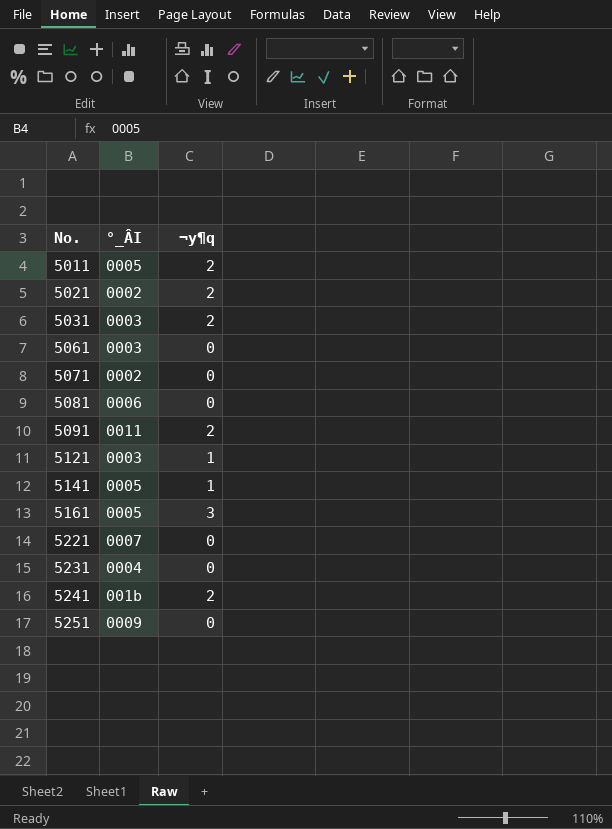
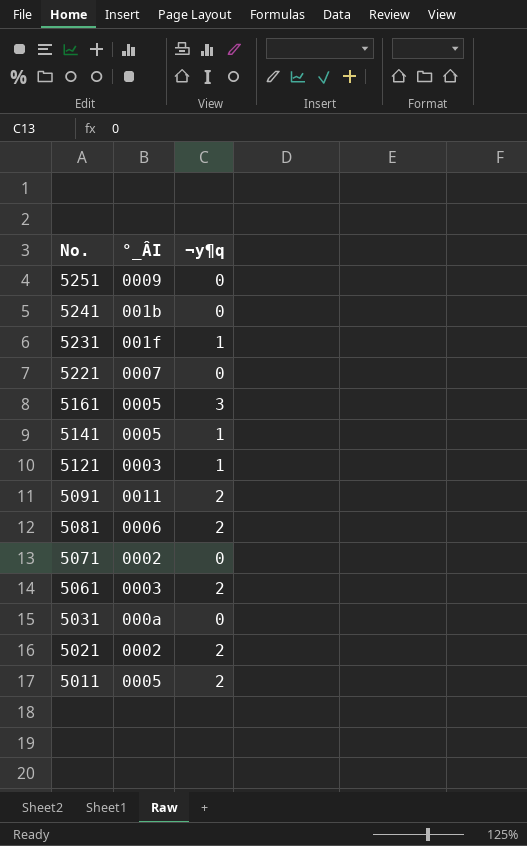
row order: No. ascending -> No. descending
5241 | ¬y¶q: 2 -> 0
5231 | °_ÂI: 0004 -> 001f
5231 | ¬y¶q: 0 -> 1
5081 | ¬y¶q: 0 -> 2
5061 | ¬y¶q: 0 -> 2
5031 | °_ÂI: 0003 -> 000a
5031 | ¬y¶q: 2 -> 0

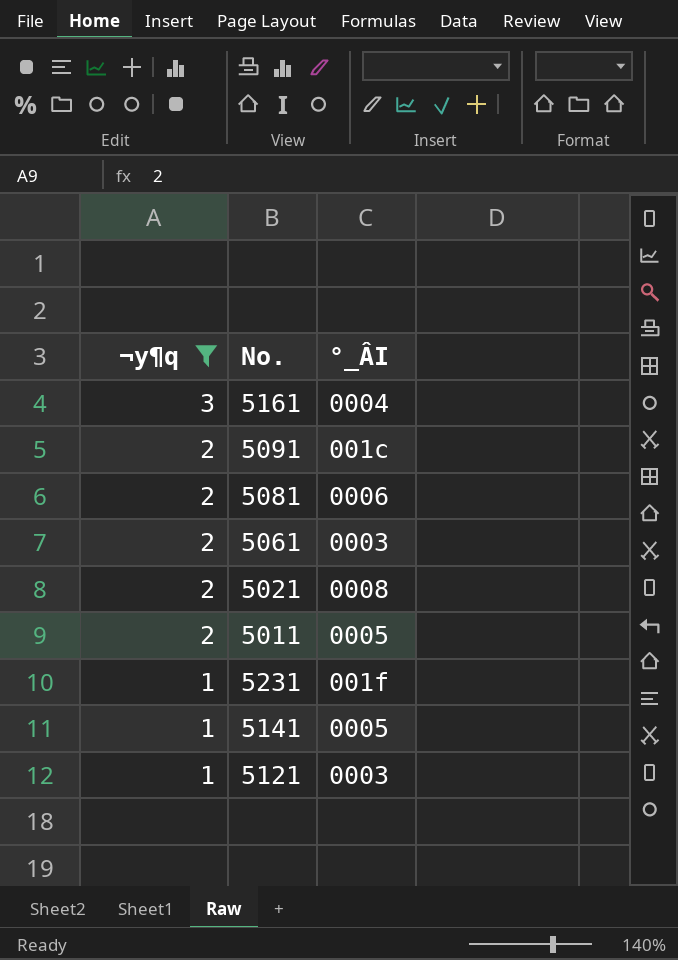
filter: none -> ¬y¶q != 0
row order: No. descending -> ¬y¶q descending
column ¬y¶q | position: 3 -> 1
5161 | °_ÂI: 0005 -> 0004
5091 | °_ÂI: 0011 -> 001c
5021 | °_ÂI: 0002 -> 0008

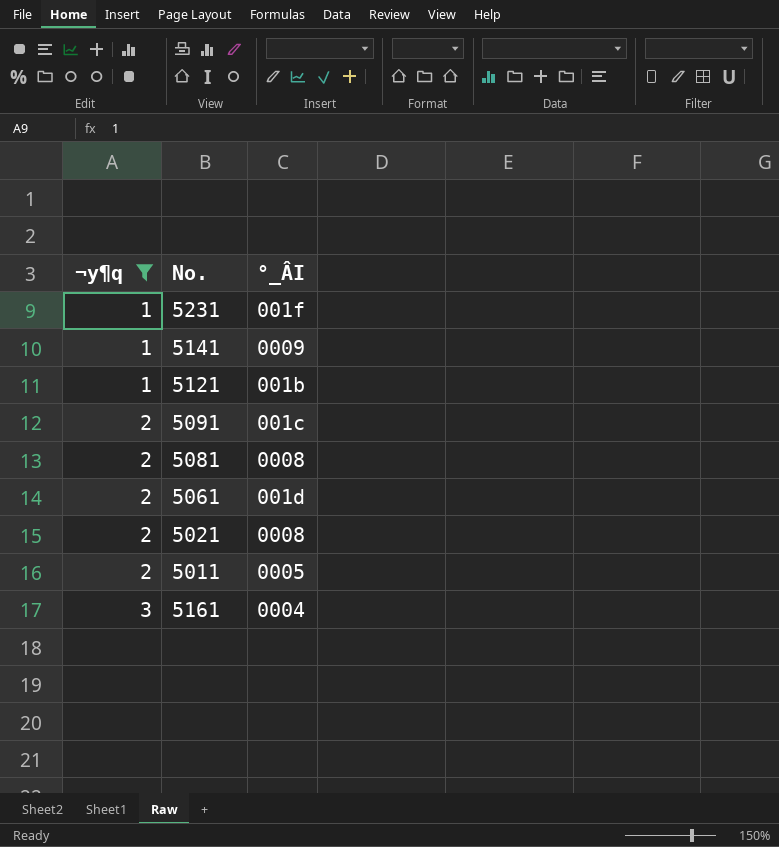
row order: ¬y¶q descending -> ¬y¶q ascending
5141 | °_ÂI: 0005 -> 0009
5121 | °_ÂI: 0003 -> 001b
5081 | °_ÂI: 0006 -> 0008
5061 | °_ÂI: 0003 -> 001d

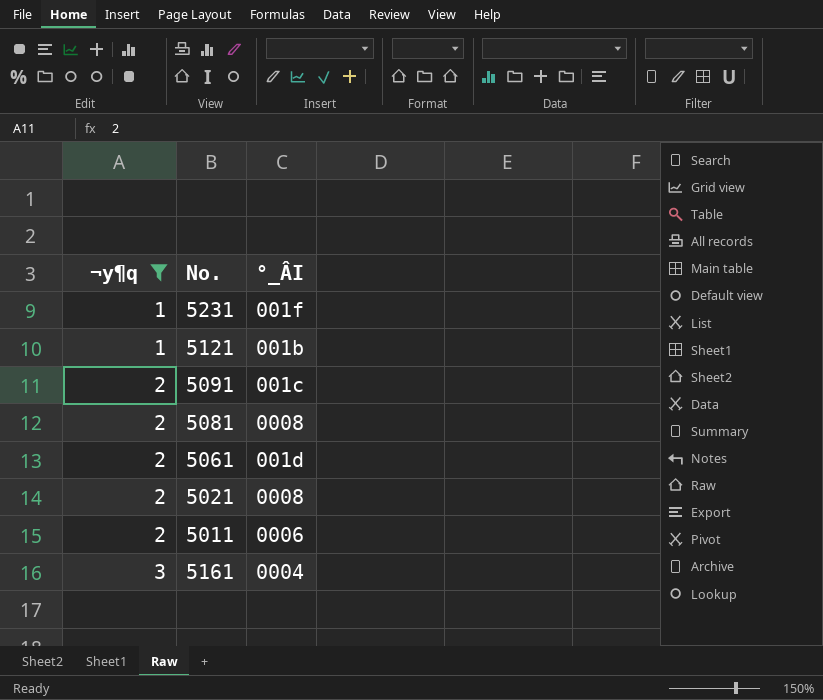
row 5141: 1 | 0009 -> none
5011 | °_ÂI: 0005 -> 0006

